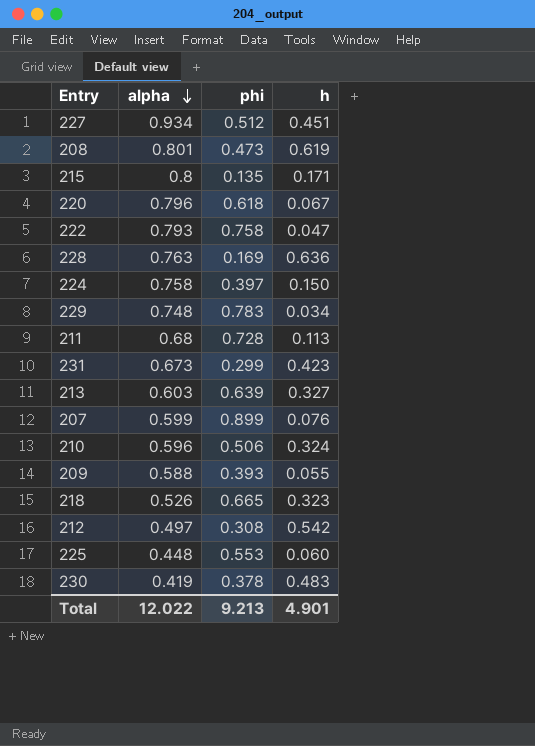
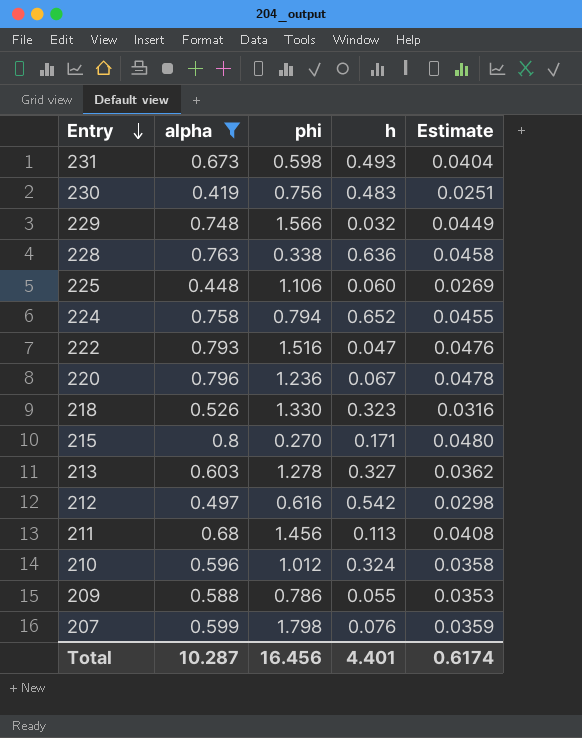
filter: none -> alpha <= 0.8
row order: alpha descending -> Entry descending
column Estimate | formula: none -> [alpha] * 0.06
231 | phi: 0.299 -> 0.598
231 | h: 0.423 -> 0.493
230 | phi: 0.378 -> 0.756
229 | phi: 0.783 -> 1.566
229 | h: 0.034 -> 0.032
228 | phi: 0.169 -> 0.338
225 | phi: 0.553 -> 1.106
224 | phi: 0.397 -> 0.794
224 | h: 0.150 -> 0.652
222 | phi: 0.758 -> 1.516
220 | phi: 0.618 -> 1.236
218 | phi: 0.665 -> 1.330
215 | phi: 0.135 -> 0.270
213 | phi: 0.639 -> 1.278
212 | phi: 0.308 -> 0.616
211 | phi: 0.728 -> 1.456
210 | phi: 0.506 -> 1.012
209 | phi: 0.393 -> 0.786
207 | phi: 0.899 -> 1.798
Total | alpha: 12.022 -> 10.287
Total | phi: 9.213 -> 16.456
Total | h: 4.901 -> 4.401

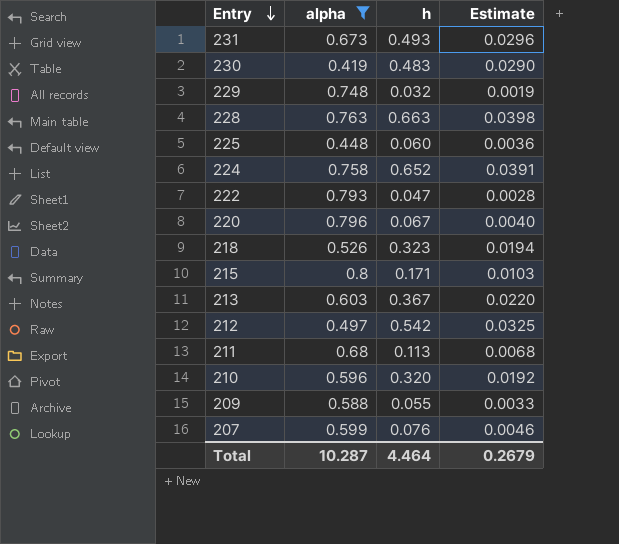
column phi | position: 3 -> none
column Estimate | formula: [alpha] * 0.06 -> [h] * 0.06
228 | h: 0.636 -> 0.663
213 | h: 0.327 -> 0.367
210 | h: 0.324 -> 0.320
Total | h: 4.401 -> 4.464
Total | Estimate: 0.6174 -> 0.2679

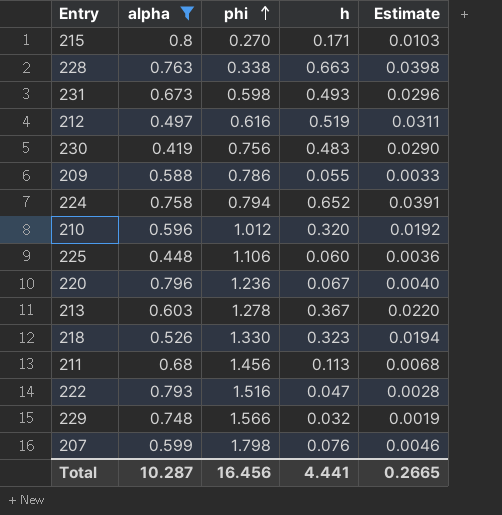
row order: Entry descending -> phi ascending
column phi | position: none -> 3
212 | h: 0.542 -> 0.519
212 | Estimate: 0.0325 -> 0.0311
Total | h: 4.464 -> 4.441
Total | Estimate: 0.2679 -> 0.2665

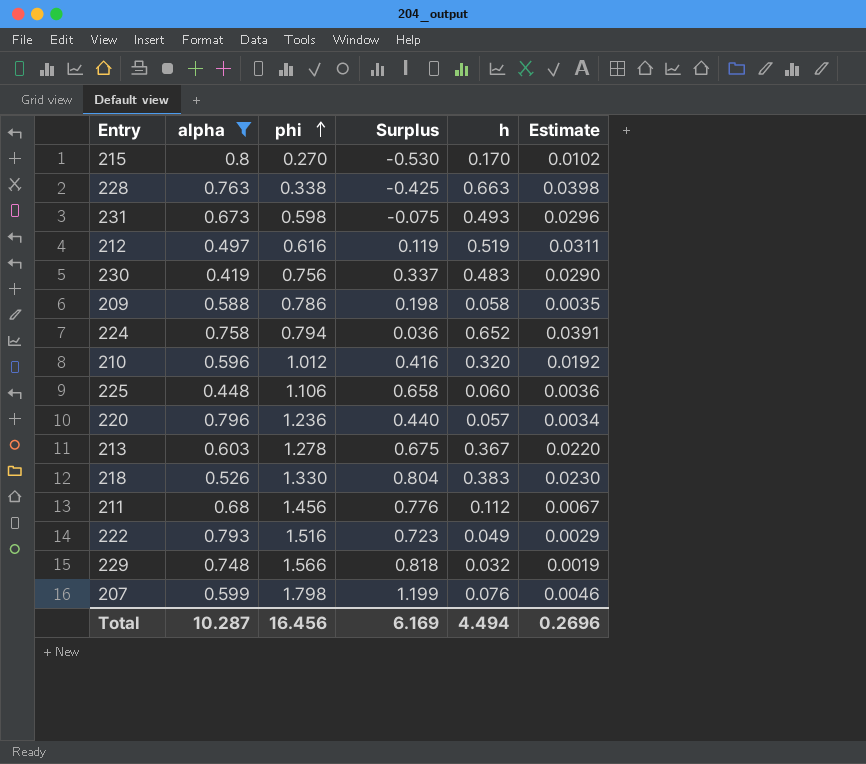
column Surplus | formula: none -> [phi] - [alpha]
215 | h: 0.171 -> 0.170
215 | Estimate: 0.0103 -> 0.0102
209 | h: 0.055 -> 0.058
209 | Estimate: 0.0033 -> 0.0035
220 | h: 0.067 -> 0.057
220 | Estimate: 0.0040 -> 0.0034
218 | h: 0.323 -> 0.383
218 | Estimate: 0.0194 -> 0.0230
211 | h: 0.113 -> 0.112
211 | Estimate: 0.0068 -> 0.0067
222 | h: 0.047 -> 0.049
222 | Estimate: 0.0028 -> 0.0029
Total | h: 4.441 -> 4.494
Total | Estimate: 0.2665 -> 0.2696

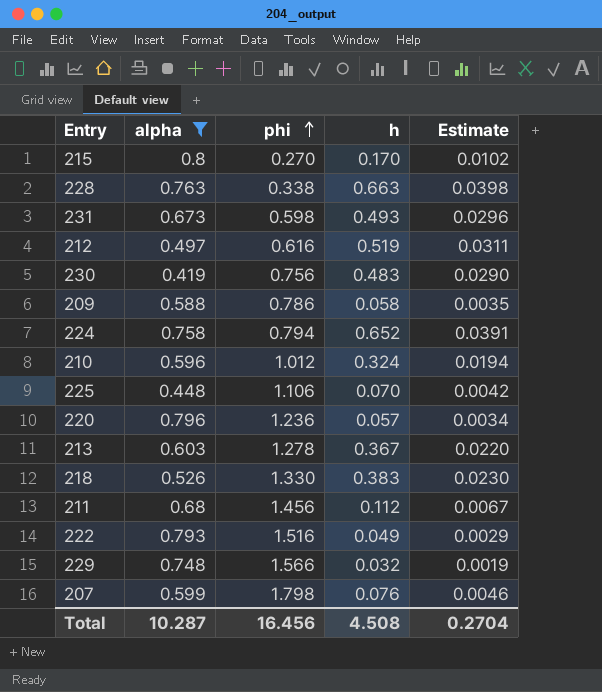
column Surplus | formula: [phi] - [alpha] -> none
210 | h: 0.320 -> 0.324
210 | Estimate: 0.0192 -> 0.0194
225 | h: 0.060 -> 0.070
225 | Estimate: 0.0036 -> 0.0042
Total | h: 4.494 -> 4.508
Total | Estimate: 0.2696 -> 0.2704

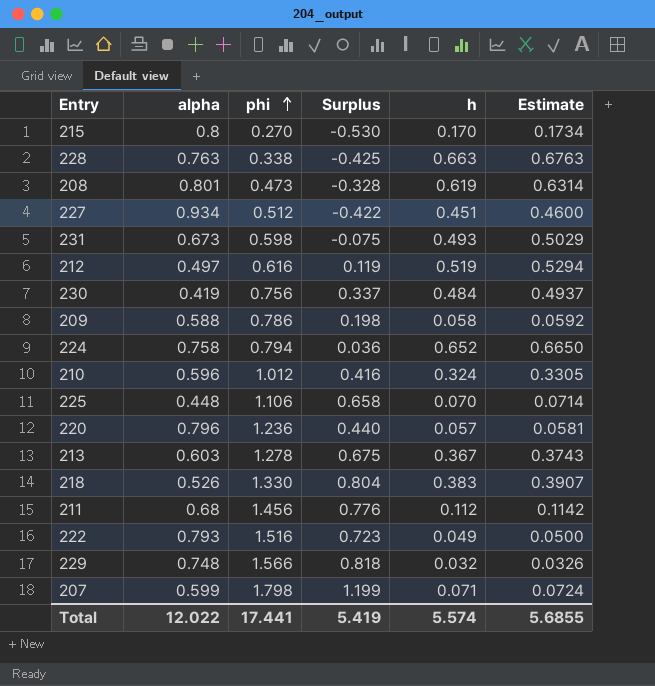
filter: alpha <= 0.8 -> none
column Surplus | formula: none -> [phi] - [alpha]
column Estimate | formula: [h] * 0.06 -> [h] * 1.02
230 | h: 0.483 -> 0.484
207 | h: 0.076 -> 0.071
Total | alpha: 10.287 -> 12.022
Total | phi: 16.456 -> 17.441
Total | h: 4.508 -> 5.574
Total | Estimate: 0.2704 -> 5.6855

